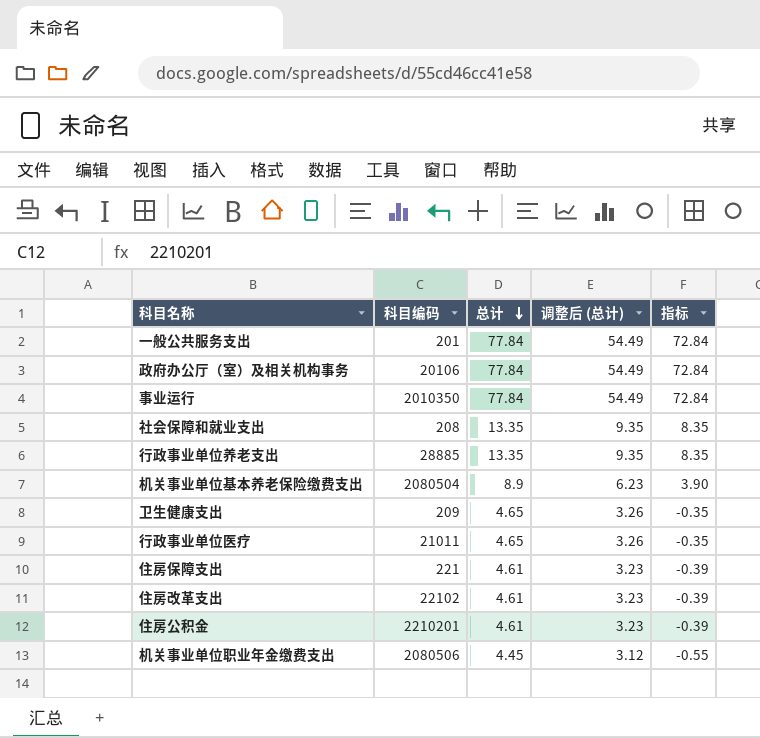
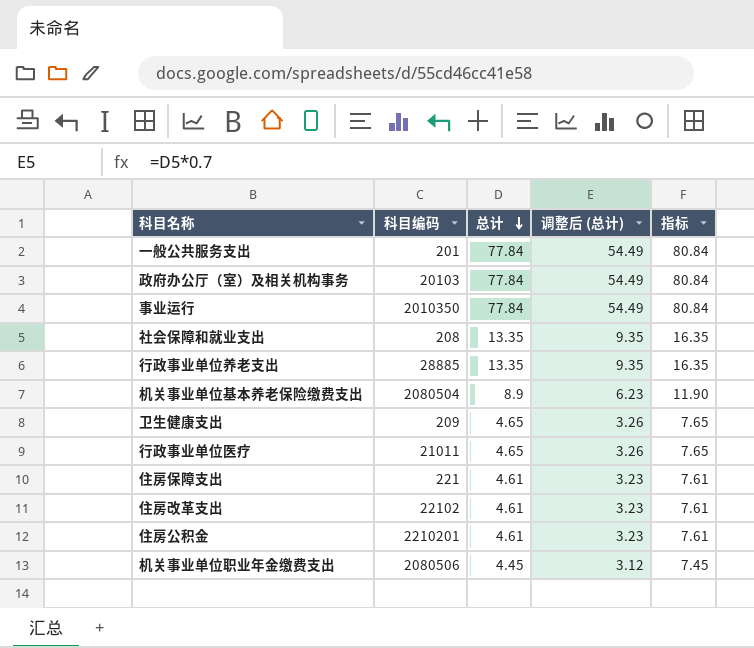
column 指标 | formula: [总计] - 5 -> [总计] + 3
政府办公厅（室）及相关机构事务 | 科目编码: 20106 -> 20103

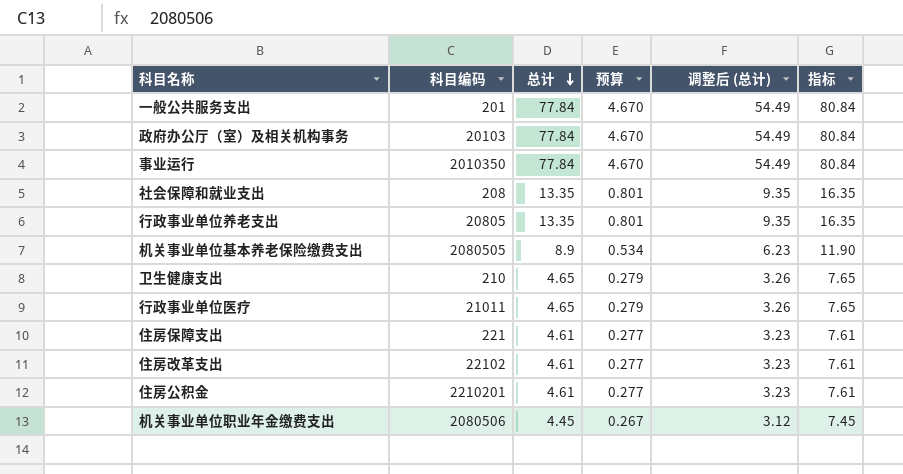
column 预算 | formula: none -> [总计] * 0.06
行政事业单位养老支出 | 科目编码: 28885 -> 20805
机关事业单位基本养老保险缴费支出 | 科目编码: 2080504 -> 2080505
卫生健康支出 | 科目编码: 209 -> 210

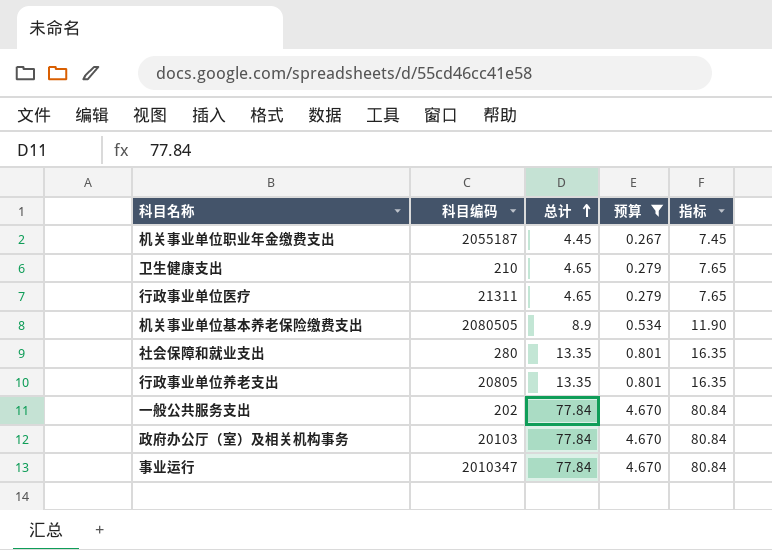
filter: none -> 预算 != 0.277
row order: 总计 descending -> 总计 ascending
column 调整后 (总计) | formula: [总计] * 0.7 -> none
机关事业单位职业年金缴费支出 | 科目编码: 2080506 -> 2055187
行政事业单位医疗 | 科目编码: 21011 -> 21311
社会保障和就业支出 | 科目编码: 208 -> 280
一般公共服务支出 | 科目编码: 201 -> 202
事业运行 | 科目编码: 2010350 -> 2010347

